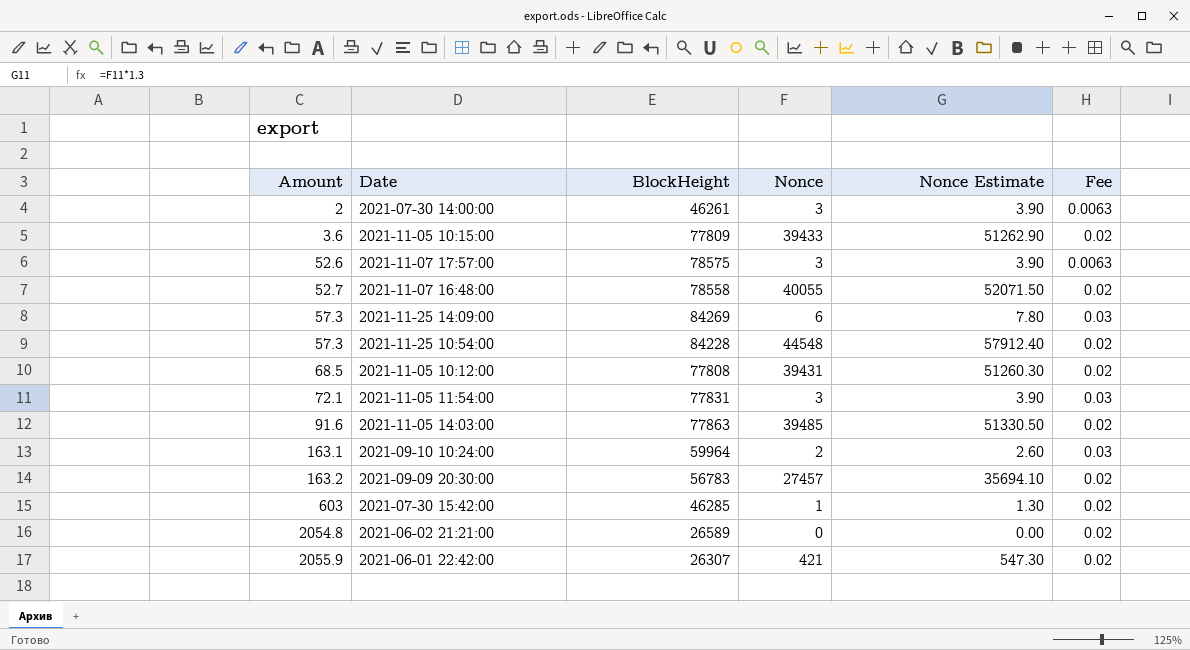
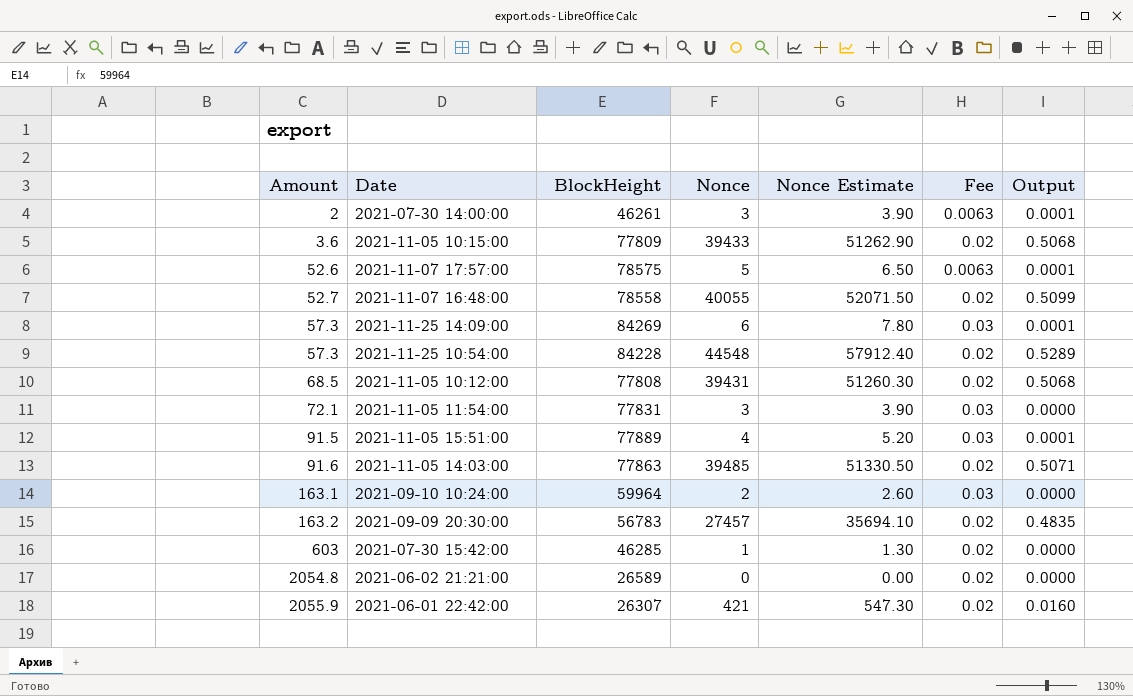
column Output | formula: none -> [Nonce] / [BlockHeight]
2021-11-07 17:57:00 | Nonce: 3 -> 5
2021-11-07 17:57:00 | Nonce Estimate: 3.90 -> 6.50
row 2021-11-05 15:51:00: none -> 91.5 | 77889 | 4 | 5.20 | 0.03 | 0.0001

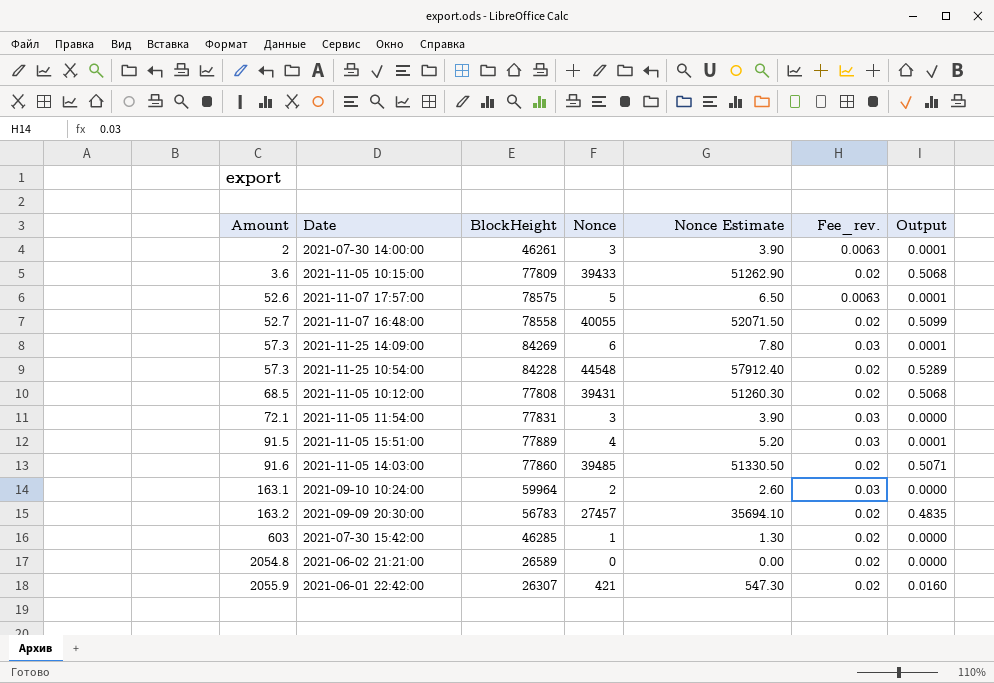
column name: Fee -> Fee_rev.
2021-11-05 14:03:00 | BlockHeight: 77863 -> 77860

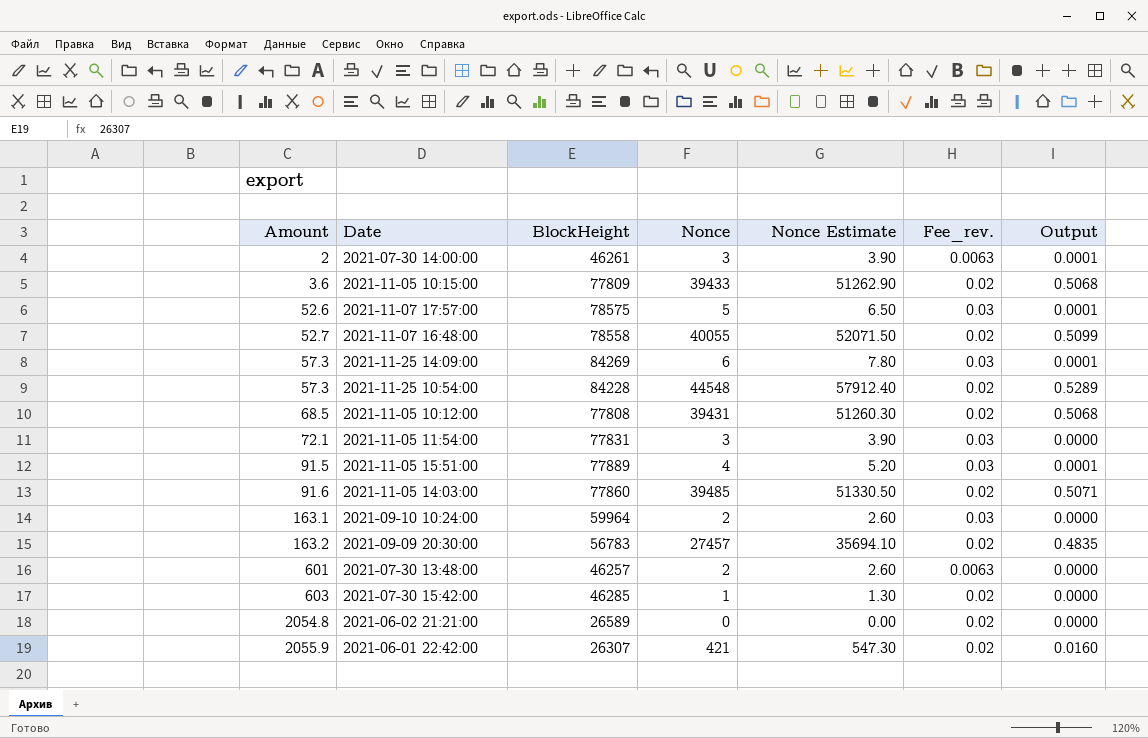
2021-11-07 17:57:00 | Fee_rev.: 0.0063 -> 0.03
row 2021-07-30 13:48:00: none -> 601 | 46257 | 2 | 2.60 | 0.0063 | 0.0000

